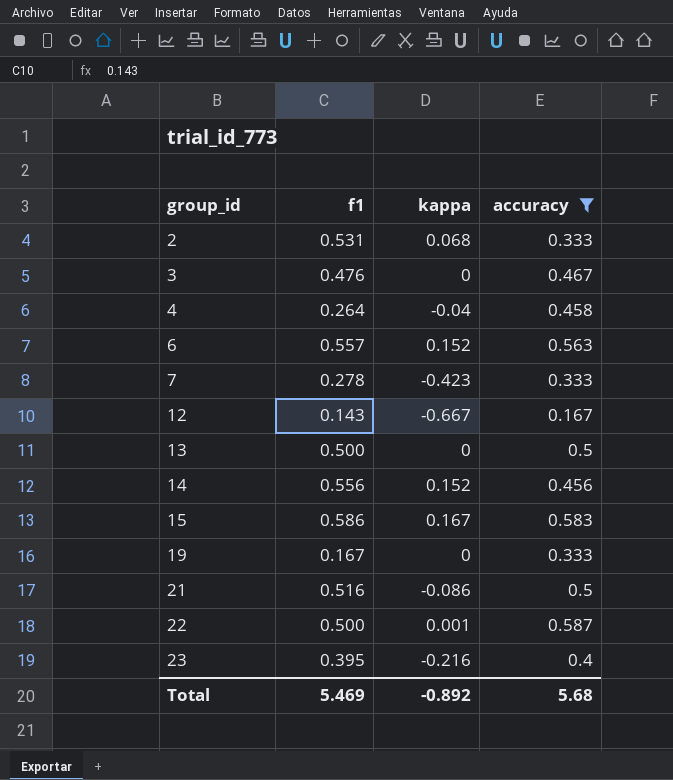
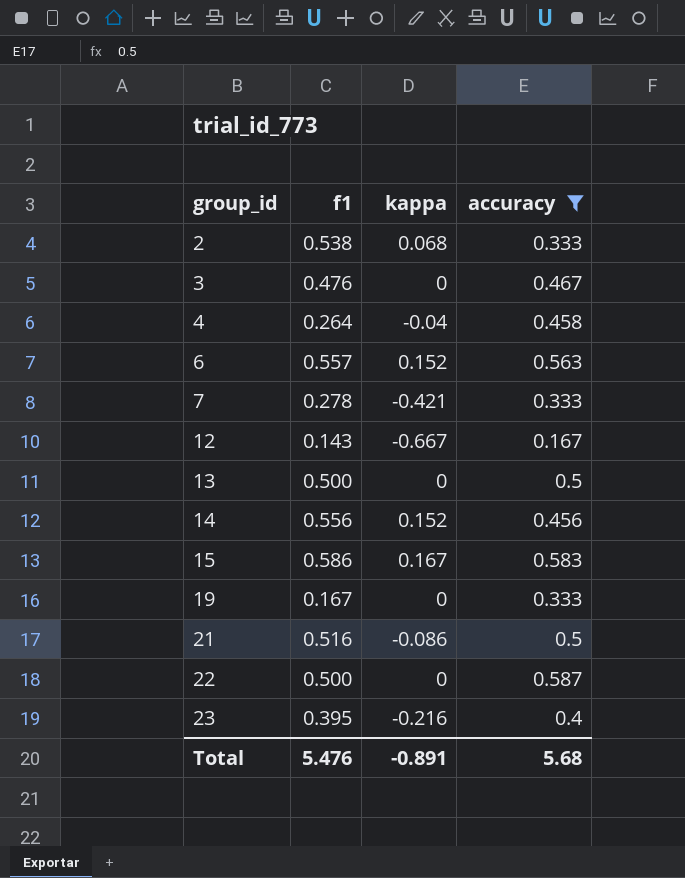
2 | f1: 0.531 -> 0.538
7 | kappa: -0.423 -> -0.421
22 | kappa: 0.001 -> 0
Total | f1: 5.469 -> 5.476
Total | kappa: -0.892 -> -0.891

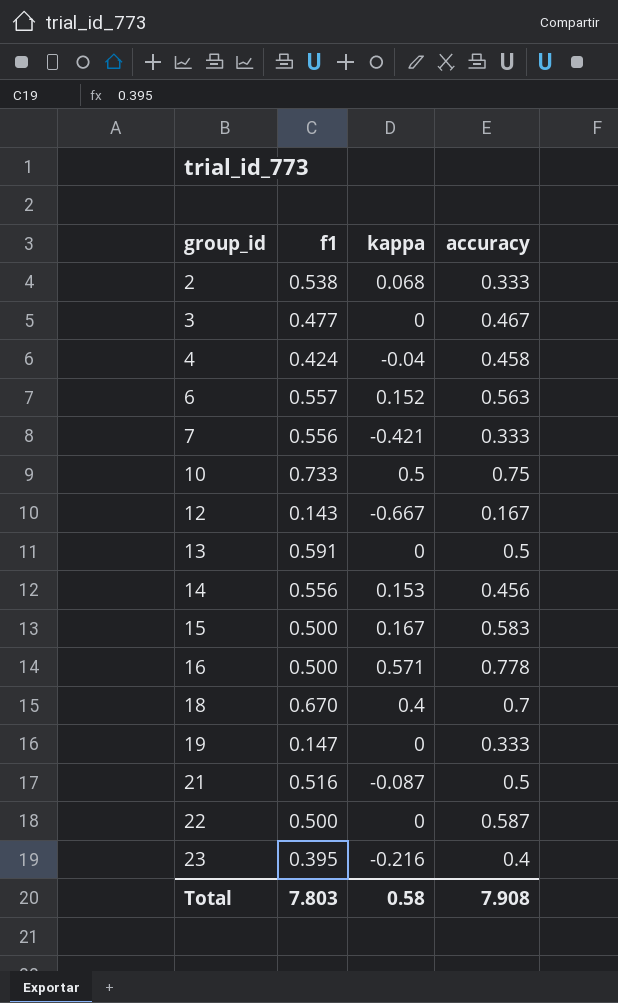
filter: accuracy <= 0.587 -> none
3 | f1: 0.476 -> 0.477
4 | f1: 0.264 -> 0.424
7 | f1: 0.278 -> 0.556
13 | f1: 0.500 -> 0.591
14 | kappa: 0.152 -> 0.153
15 | f1: 0.586 -> 0.500
19 | f1: 0.167 -> 0.147
21 | kappa: -0.086 -> -0.087
Total | f1: 5.476 -> 7.803
Total | kappa: -0.891 -> 0.58
Total | accuracy: 5.68 -> 7.908

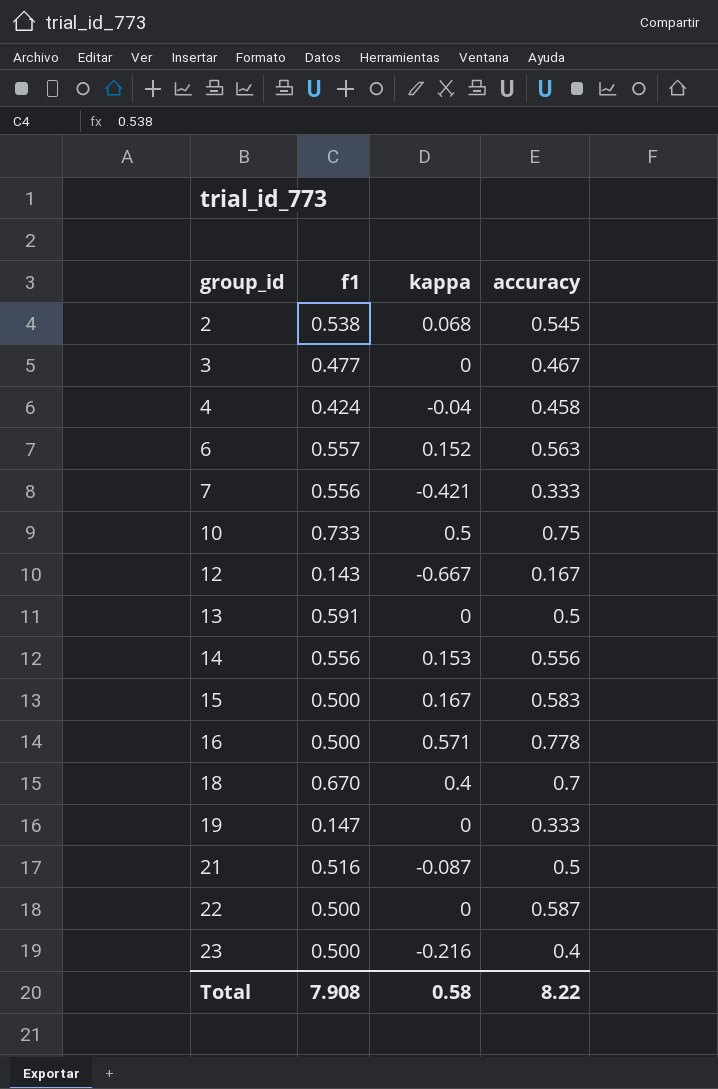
2 | accuracy: 0.333 -> 0.545
14 | accuracy: 0.456 -> 0.556
23 | f1: 0.395 -> 0.500
Total | f1: 7.803 -> 7.908
Total | accuracy: 7.908 -> 8.22

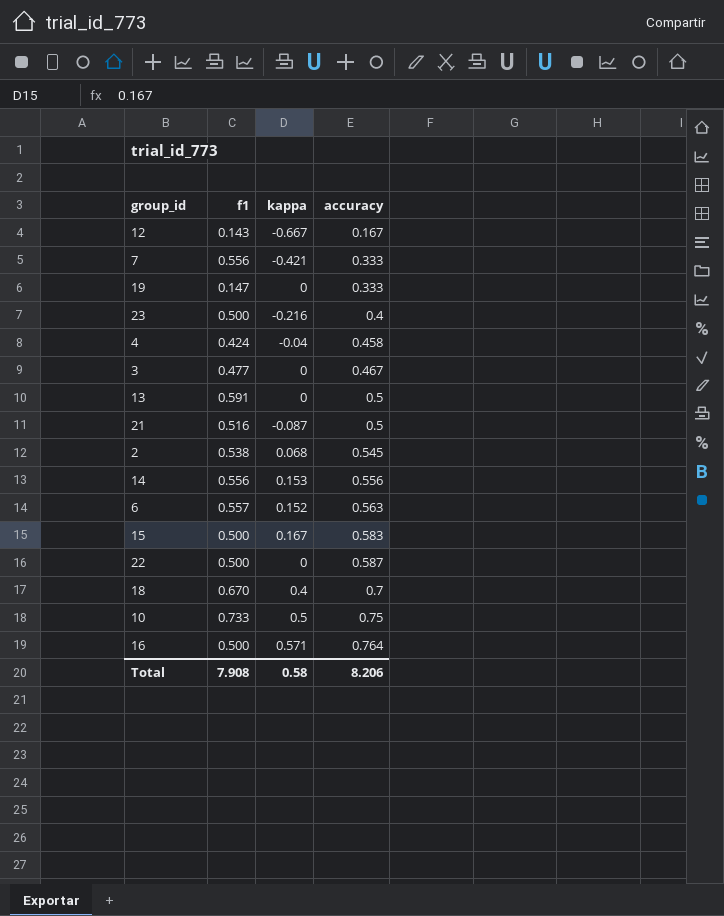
row order: group_id ascending -> accuracy ascending
16 | accuracy: 0.778 -> 0.764
Total | accuracy: 8.22 -> 8.206

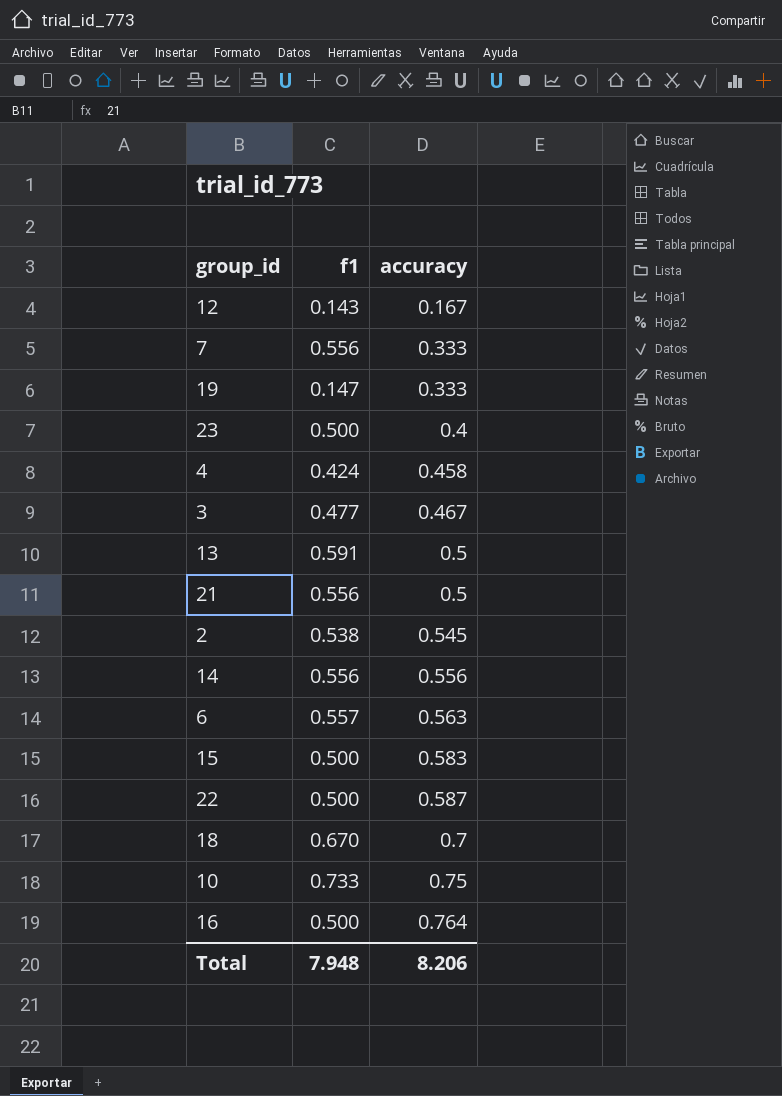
column kappa | position: 3 -> none
21 | f1: 0.516 -> 0.556
Total | f1: 7.908 -> 7.948

